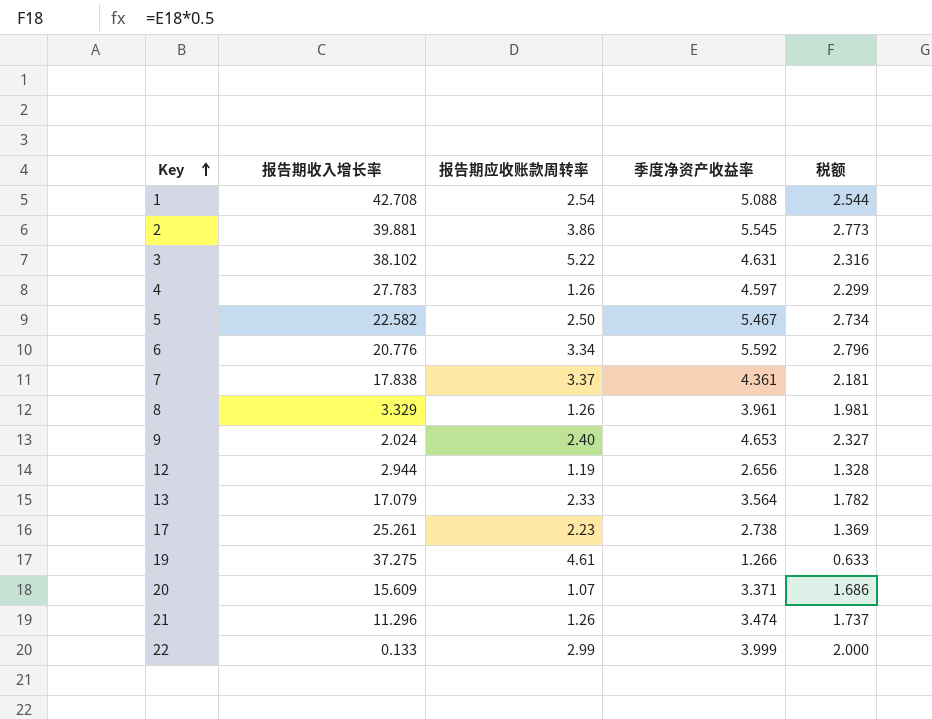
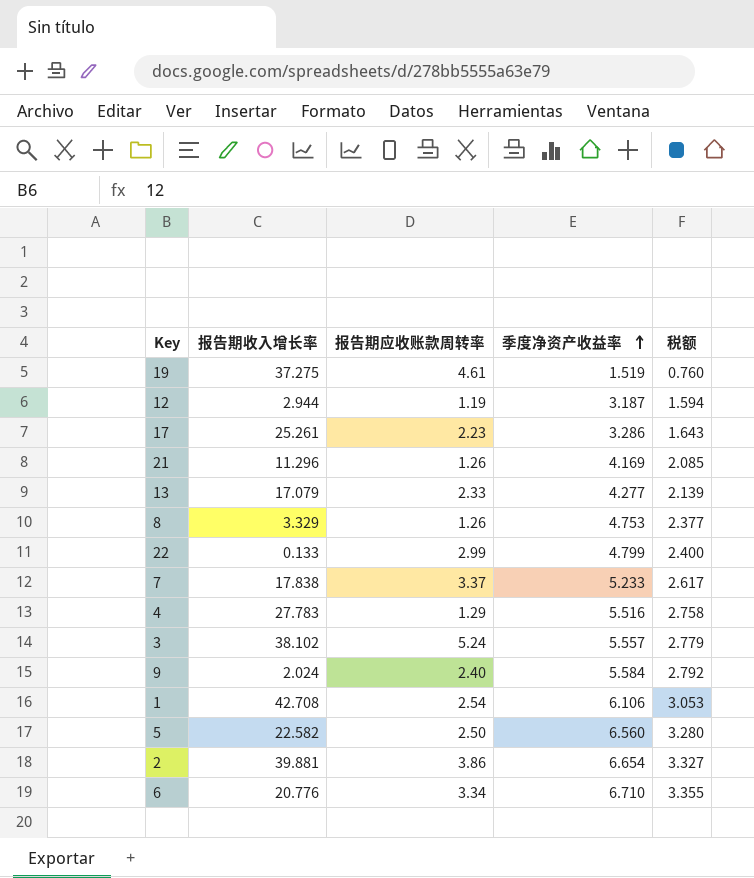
row order: Key ascending -> 季度净资产收益率 ascending
row 20: 15.609 | 1.07 | 3.371 | 1.686 -> none
19 | 季度净资产收益率: 1.266 -> 1.519
19 | 税额: 0.633 -> 0.760
12 | 季度净资产收益率: 2.656 -> 3.187
12 | 税额: 1.328 -> 1.594
17 | 季度净资产收益率: 2.738 -> 3.286
17 | 税额: 1.369 -> 1.643
21 | 季度净资产收益率: 3.474 -> 4.169
21 | 税额: 1.737 -> 2.085
13 | 季度净资产收益率: 3.564 -> 4.277
13 | 税额: 1.782 -> 2.139
8 | 季度净资产收益率: 3.961 -> 4.753
8 | 税额: 1.981 -> 2.377
22 | 季度净资产收益率: 3.999 -> 4.799
22 | 税额: 2.000 -> 2.400
7 | 季度净资产收益率: 4.361 -> 5.233
7 | 税额: 2.181 -> 2.617
4 | 报告期应收账款周转率: 1.26 -> 1.29
4 | 季度净资产收益率: 4.597 -> 5.516
4 | 税额: 2.299 -> 2.758
3 | 报告期应收账款周转率: 5.22 -> 5.24
3 | 季度净资产收益率: 4.631 -> 5.557
3 | 税额: 2.316 -> 2.779
9 | 季度净资产收益率: 4.653 -> 5.584
9 | 税额: 2.327 -> 2.792
1 | 季度净资产收益率: 5.088 -> 6.106
1 | 税额: 2.544 -> 3.053
5 | 季度净资产收益率: 5.467 -> 6.560
5 | 税额: 2.734 -> 3.280
2 | 季度净资产收益率: 5.545 -> 6.654
2 | 税额: 2.773 -> 3.327
6 | 季度净资产收益率: 5.592 -> 6.710
6 | 税额: 2.796 -> 3.355

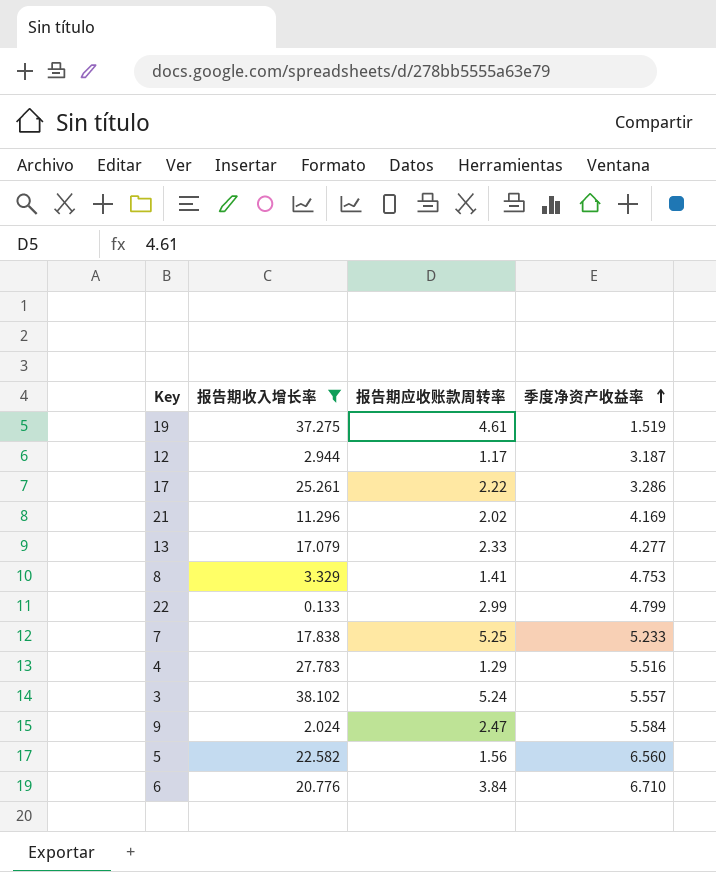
filter: none -> 报告期收入增长率 <= 38.102
column 税额 | formula: [季度净资产收益率] * 0.5 -> none
12 | 报告期应收账款周转率: 1.19 -> 1.17
17 | 报告期应收账款周转率: 2.23 -> 2.22
21 | 报告期应收账款周转率: 1.26 -> 2.02
8 | 报告期应收账款周转率: 1.26 -> 1.41
7 | 报告期应收账款周转率: 3.37 -> 5.25
9 | 报告期应收账款周转率: 2.40 -> 2.47
5 | 报告期应收账款周转率: 2.50 -> 1.56
6 | 报告期应收账款周转率: 3.34 -> 3.84

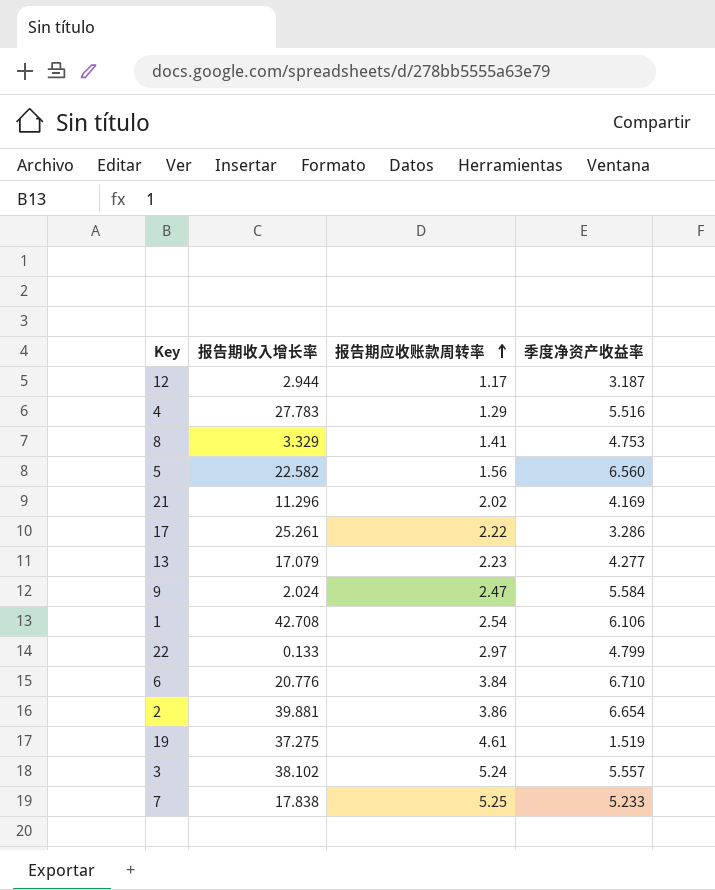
filter: 报告期收入增长率 <= 38.102 -> none
row order: 季度净资产收益率 ascending -> 报告期应收账款周转率 ascending
13 | 报告期应收账款周转率: 2.33 -> 2.23
22 | 报告期应收账款周转率: 2.99 -> 2.97

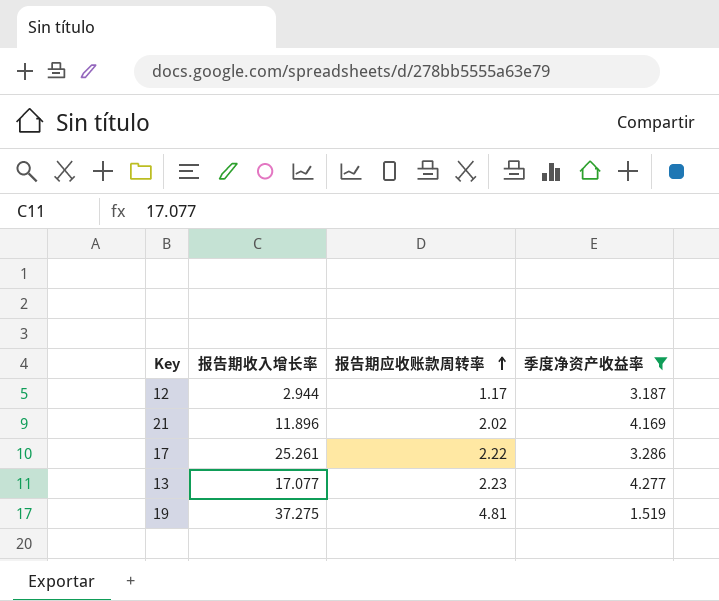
filter: none -> 季度净资产收益率 <= 4.277
21 | 报告期收入增长率: 11.296 -> 11.896
13 | 报告期收入增长率: 17.079 -> 17.077
19 | 报告期应收账款周转率: 4.61 -> 4.81

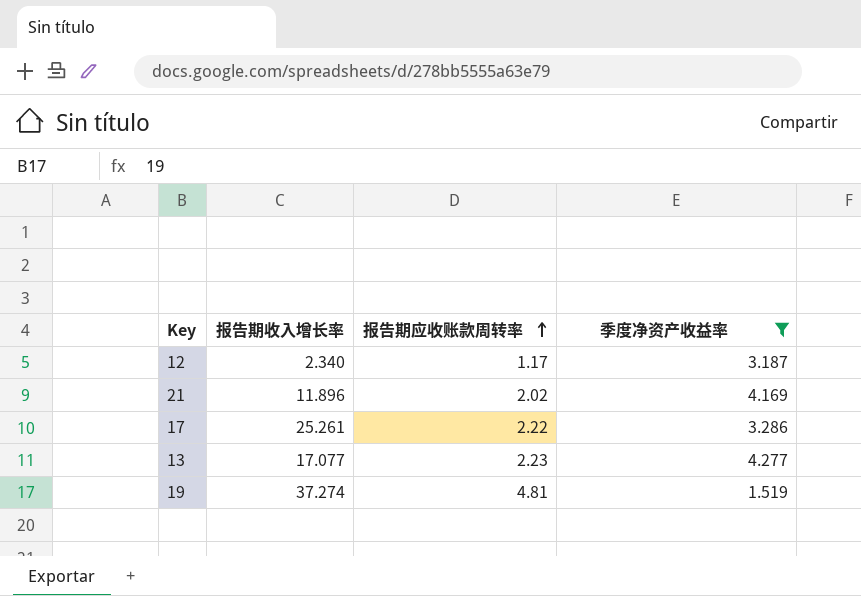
12 | 报告期收入增长率: 2.944 -> 2.340
19 | 报告期收入增长率: 37.275 -> 37.274

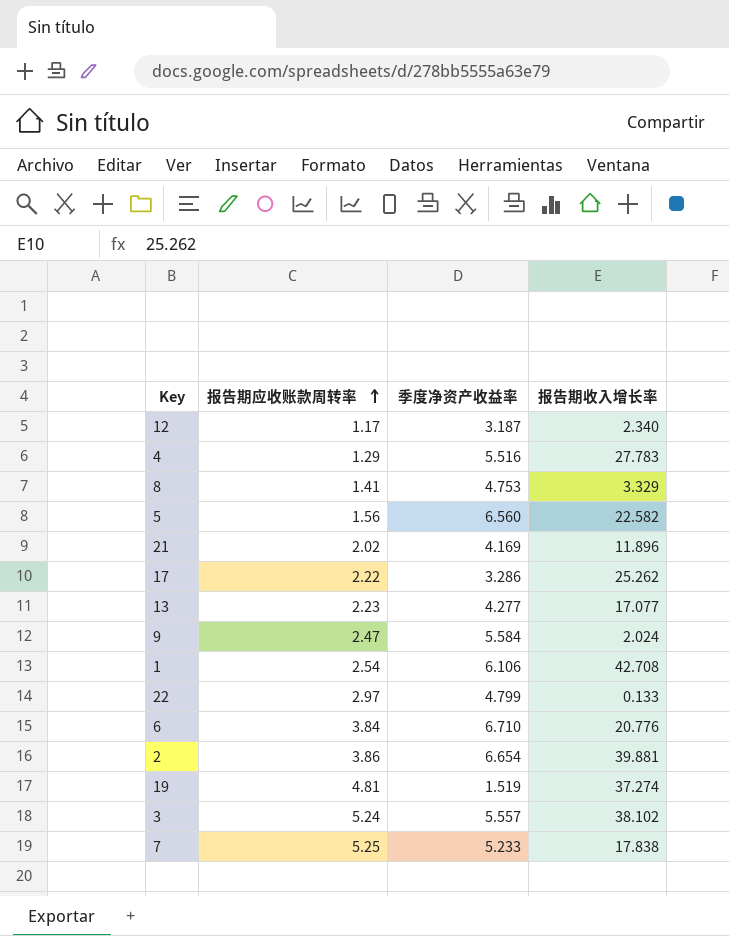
filter: 季度净资产收益率 <= 4.277 -> none
column 报告期收入增长率 | position: 2 -> 4
17 | 报告期收入增长率: 25.261 -> 25.262

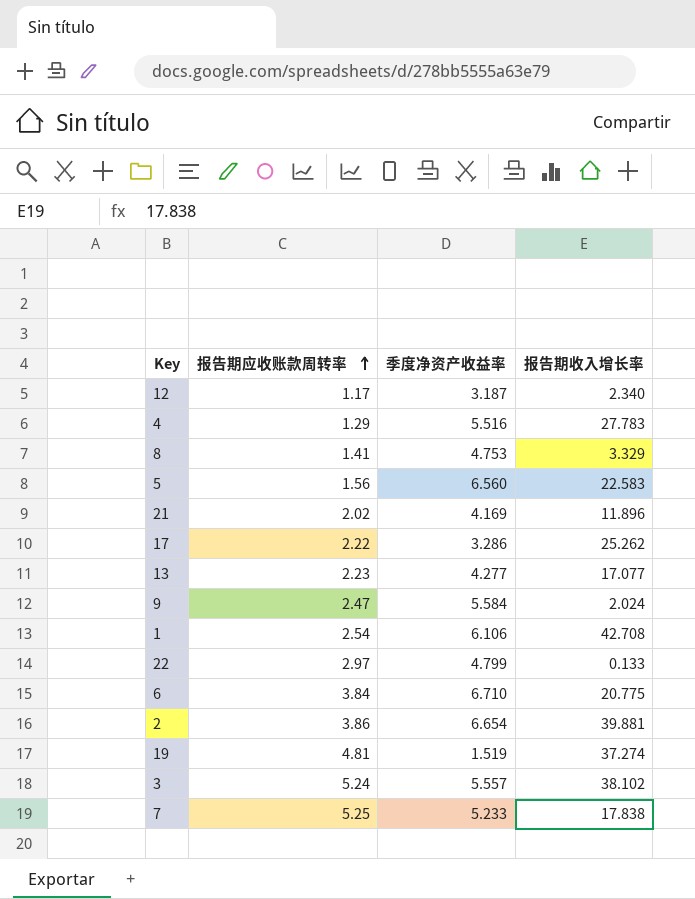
5 | 报告期收入增长率: 22.582 -> 22.583
6 | 报告期收入增长率: 20.776 -> 20.775

